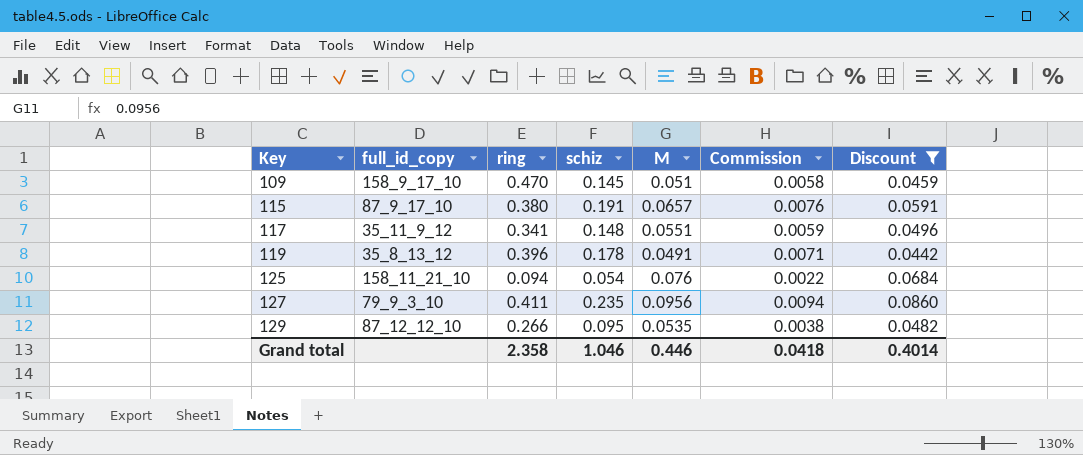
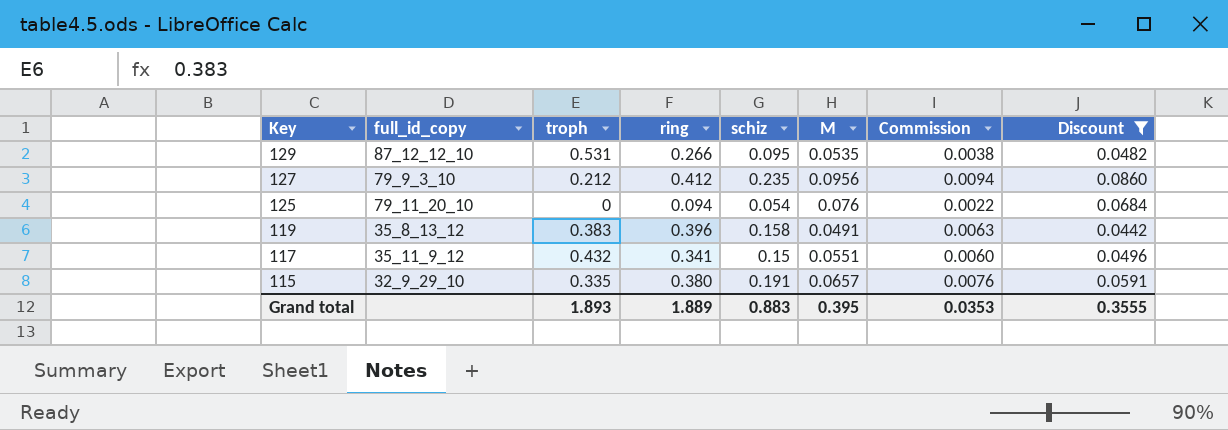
row order: Key ascending -> Key descending
column troph | position: none -> 3
row 109: 158_9_17_10 | 0.470 | 0.145 | 0.051 | 0.0058 | 0.0459 -> none
127 | ring: 0.411 -> 0.412
125 | full_id_copy: 158_11_21_10 -> 79_11_20_10
119 | schiz: 0.178 -> 0.158
119 | Commission: 0.0071 -> 0.0063
117 | schiz: 0.148 -> 0.15
117 | Commission: 0.0059 -> 0.0060
115 | full_id_copy: 87_9_17_10 -> 32_9_29_10
Grand total | ring: 2.358 -> 1.889
Grand total | schiz: 1.046 -> 0.883
Grand total | M: 0.446 -> 0.395
Grand total | Commission: 0.0418 -> 0.0353
Grand total | Discount: 0.4014 -> 0.3555

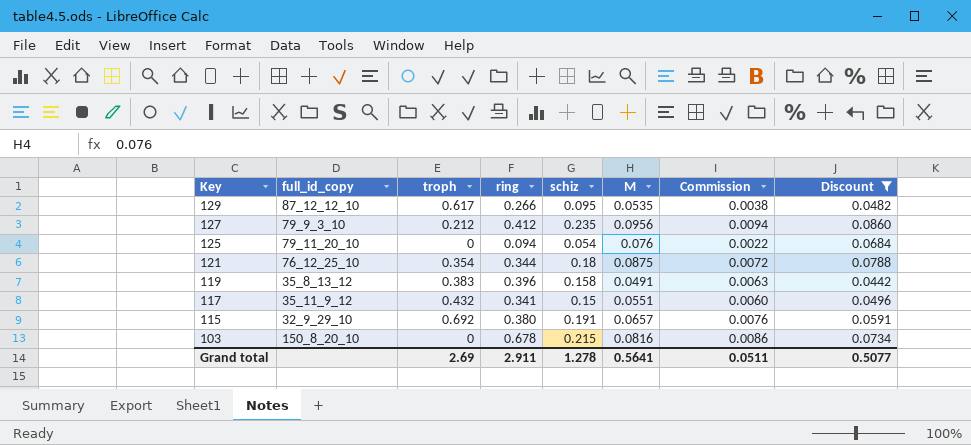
129 | troph: 0.531 -> 0.617
row 121: none -> 76_12_25_10 | 0.354 | 0.344 | 0.18 | 0.0875 | 0.0072 | 0.0788
115 | troph: 0.335 -> 0.692
row 103: none -> 150_8_20_10 | 0 | 0.678 | 0.215 | 0.0816 | 0.0086 | 0.0734
Grand total | troph: 1.893 -> 2.69
Grand total | ring: 1.889 -> 2.911
Grand total | schiz: 0.883 -> 1.278
Grand total | M: 0.395 -> 0.5641
Grand total | Commission: 0.0353 -> 0.0511
Grand total | Discount: 0.3555 -> 0.5077

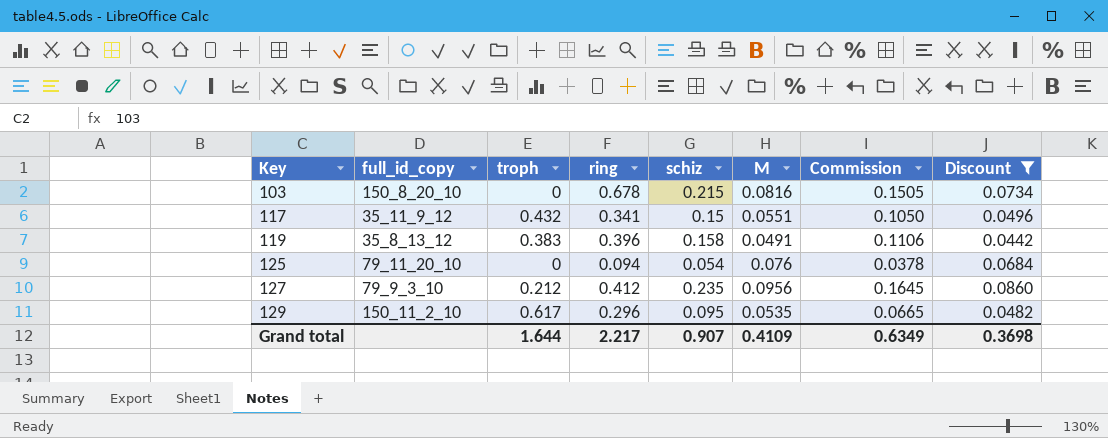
row order: Key descending -> Key ascending
column Commission | formula: [schiz] * 0.04 -> [schiz] * 0.7
row 121: 76_12_25_10 | 0.354 | 0.344 | 0.18 | 0.0875 | 0.0072 | 0.0788 -> none
row 115: 32_9_29_10 | 0.692 | 0.380 | 0.191 | 0.0657 | 0.0076 | 0.0591 -> none
129 | full_id_copy: 87_12_12_10 -> 150_11_2_10
129 | ring: 0.266 -> 0.296
Grand total | troph: 2.69 -> 1.644
Grand total | ring: 2.911 -> 2.217
Grand total | schiz: 1.278 -> 0.907
Grand total | M: 0.5641 -> 0.4109
Grand total | Commission: 0.0511 -> 0.6349
Grand total | Discount: 0.5077 -> 0.3698

